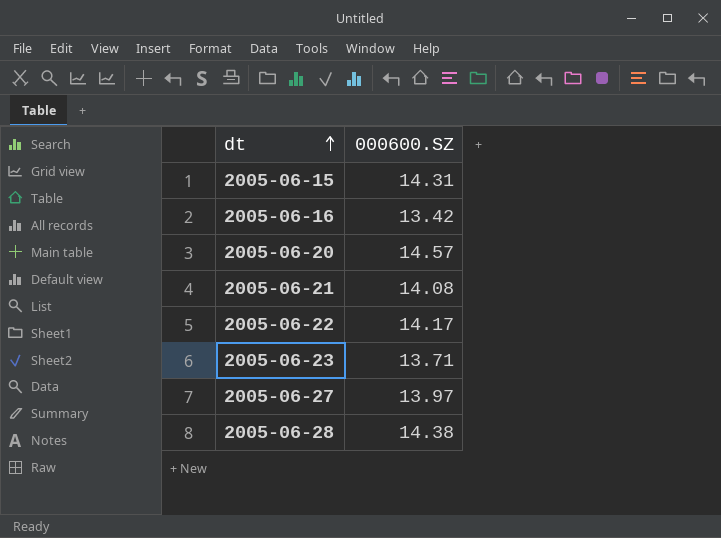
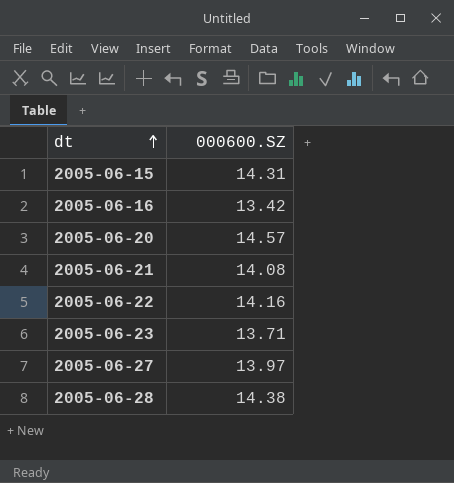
2005-06-22 | 000600.SZ: 14.17 -> 14.16

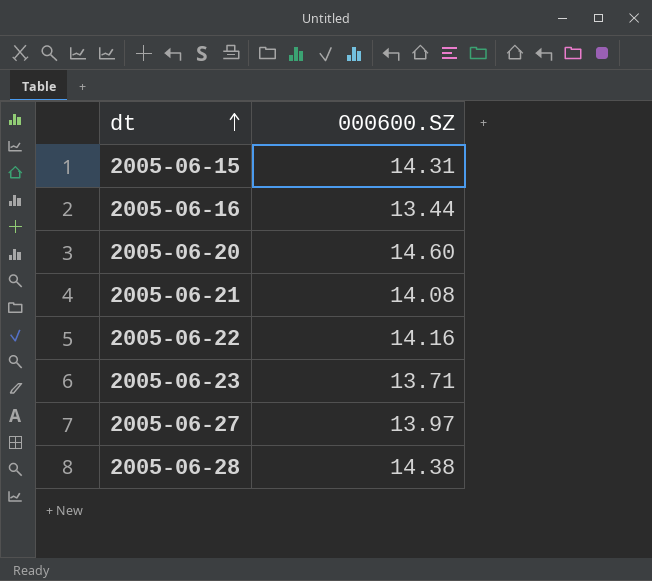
2005-06-16 | 000600.SZ: 13.42 -> 13.44
2005-06-20 | 000600.SZ: 14.57 -> 14.60

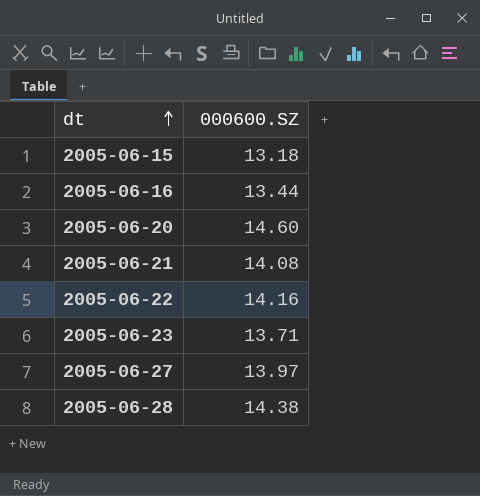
2005-06-15 | 000600.SZ: 14.31 -> 13.18

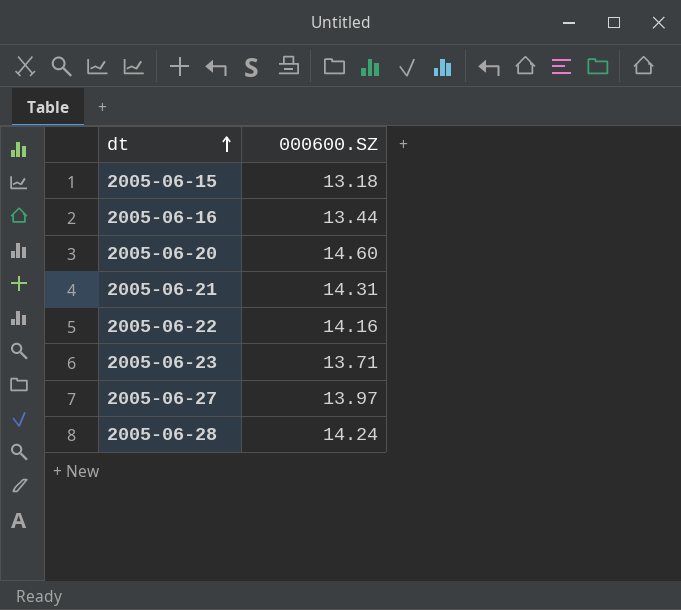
2005-06-21 | 000600.SZ: 14.08 -> 14.31
2005-06-28 | 000600.SZ: 14.38 -> 14.24

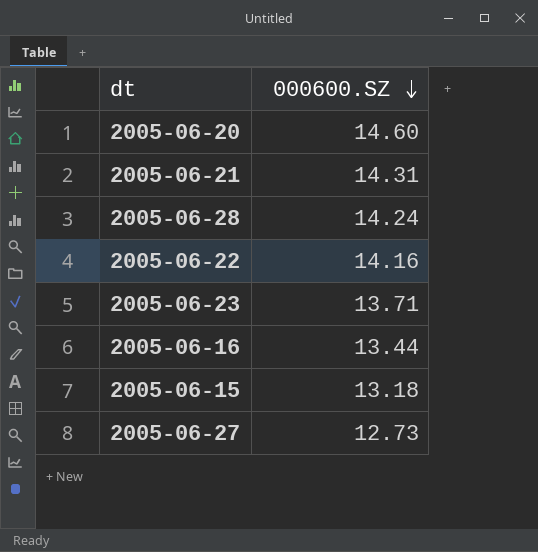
row order: dt ascending -> 000600.SZ descending
2005-06-27 | 000600.SZ: 13.97 -> 12.73

